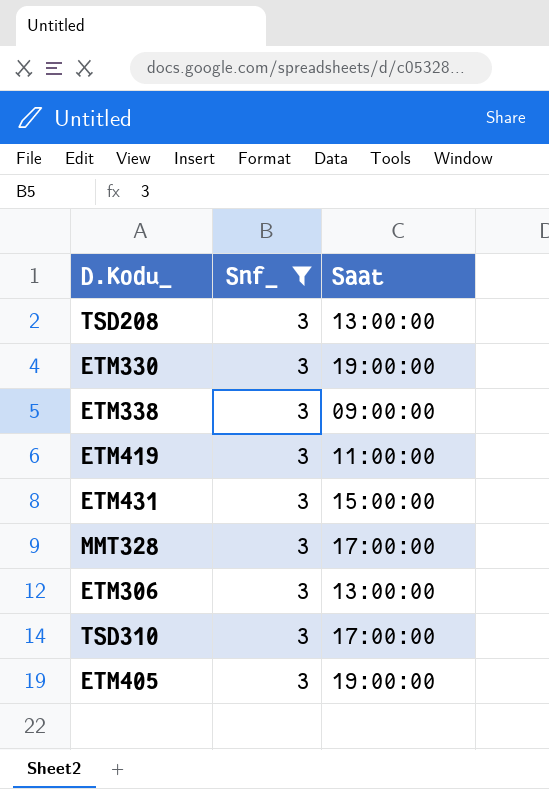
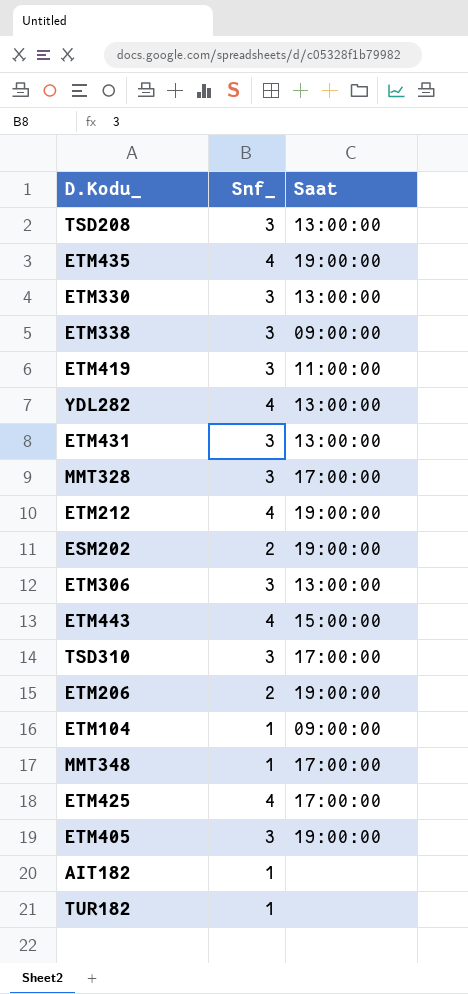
filter: Snf_ = 3 -> none
ETM330 | Saat: 19:00:00 -> 13:00:00
ETM431 | Saat: 15:00:00 -> 13:00:00

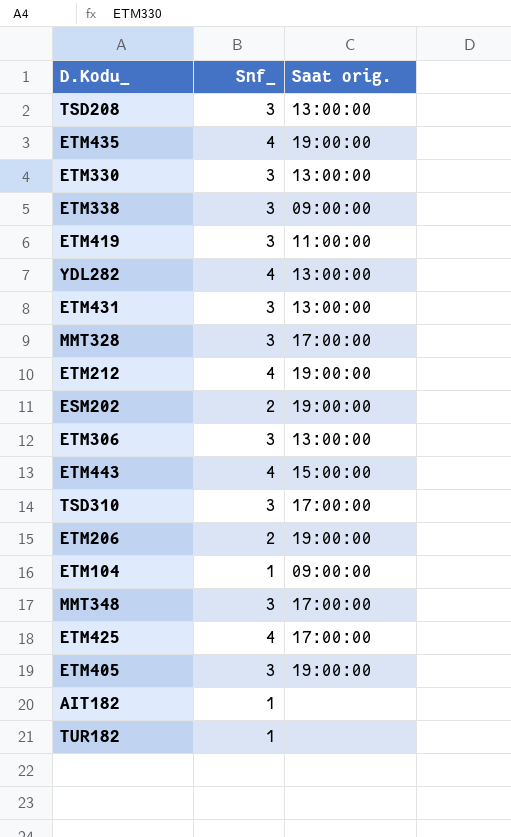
column name: Saat -> Saat orig.
MMT348 | Snf_: 1 -> 3

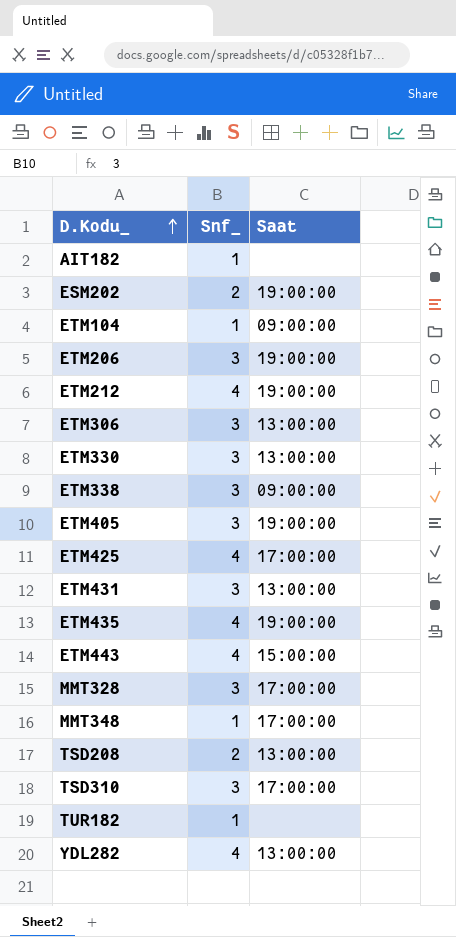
row order: none -> D.Kodu_ ascending
column name: Saat orig. -> Saat
row ETM419: 3 | 11:00:00 -> none
ETM206 | Snf_: 2 -> 3
MMT348 | Snf_: 3 -> 1
TSD208 | Snf_: 3 -> 2

